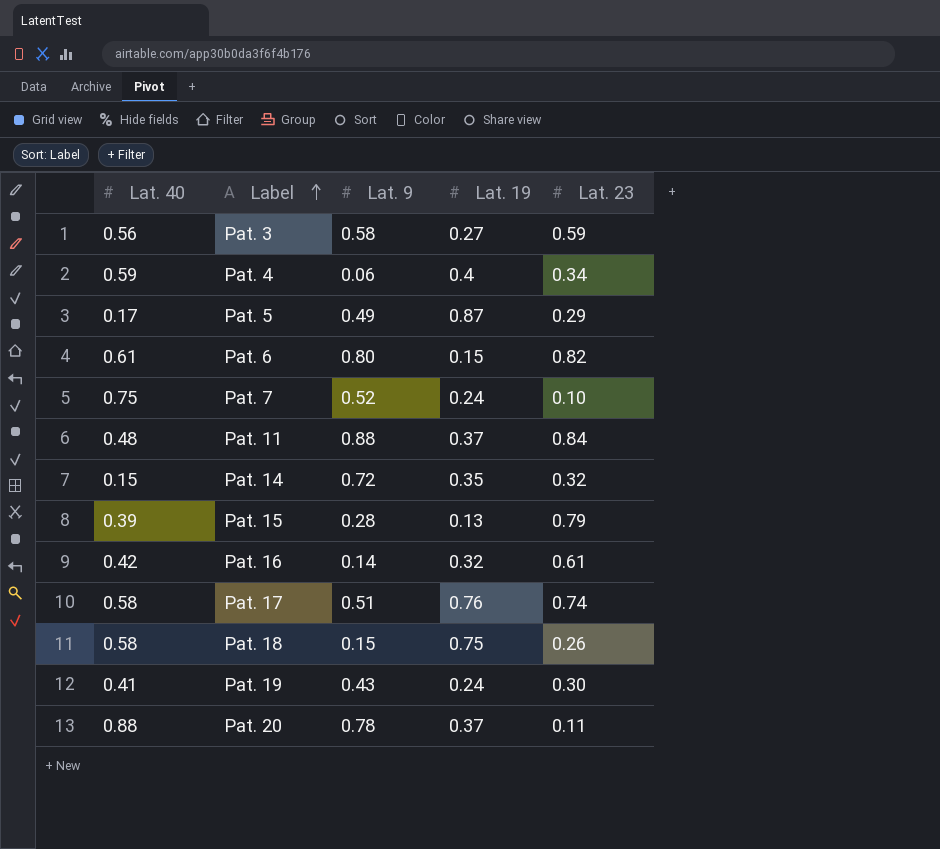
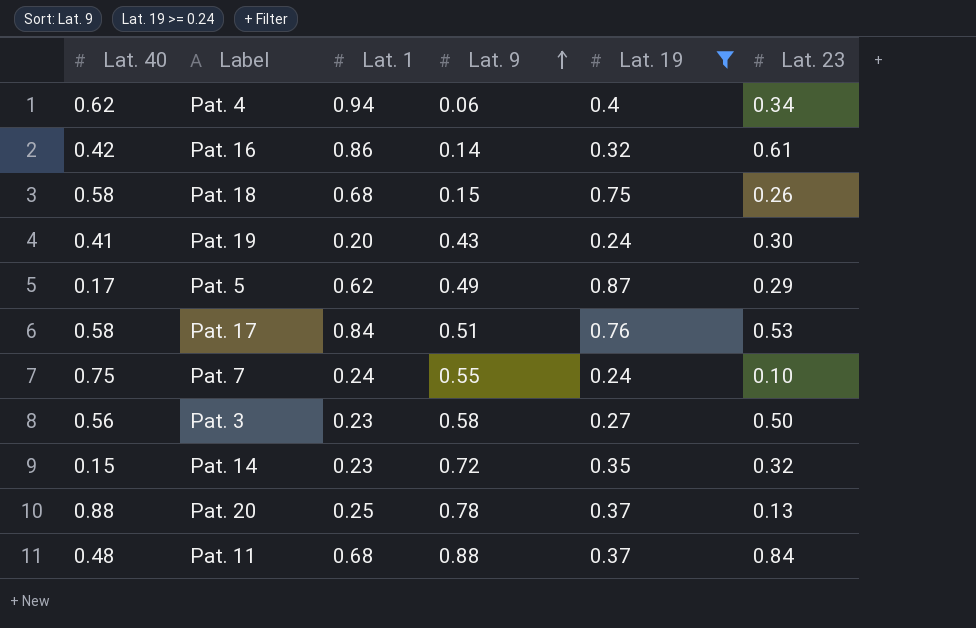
filter: none -> Lat. 19 >= 0.24
row order: Label ascending -> Lat. 9 ascending
column Lat. 1 | position: none -> 3
Pat. 4 | Lat. 40: 0.59 -> 0.62
Pat. 17 | Lat. 23: 0.74 -> 0.53
Pat. 7 | Lat. 9: 0.52 -> 0.55
Pat. 3 | Lat. 23: 0.59 -> 0.50
Pat. 20 | Lat. 23: 0.11 -> 0.13

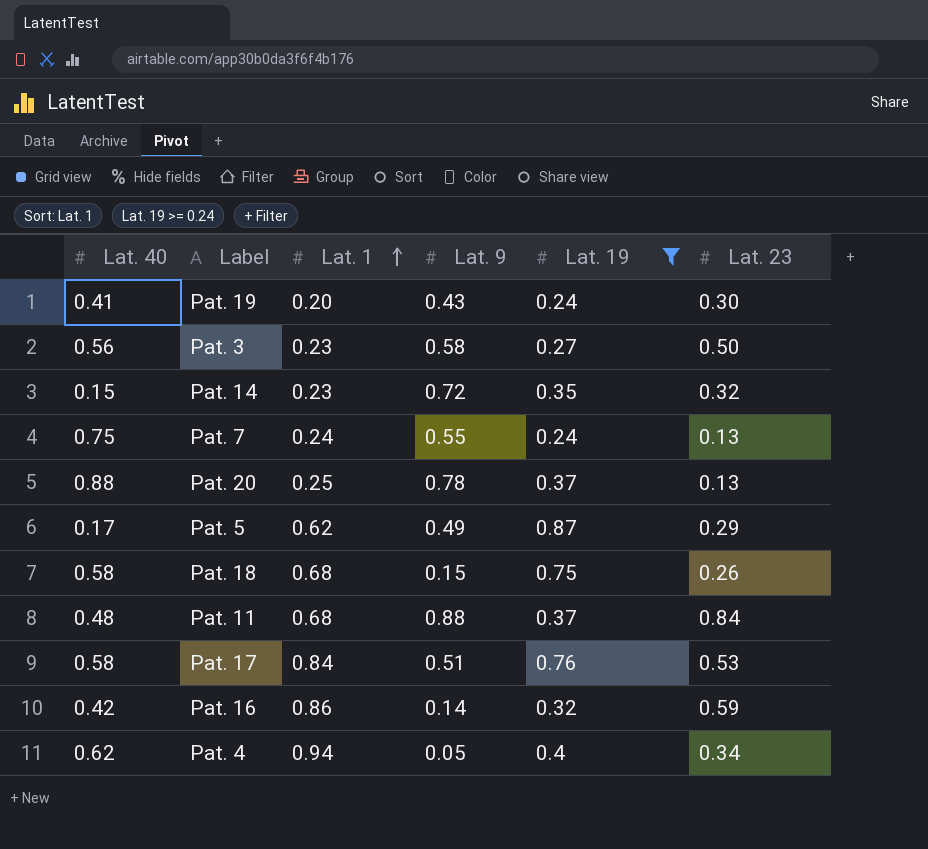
row order: Lat. 9 ascending -> Lat. 1 ascending
Pat. 7 | Lat. 23: 0.10 -> 0.13
Pat. 16 | Lat. 23: 0.61 -> 0.59
Pat. 4 | Lat. 9: 0.06 -> 0.05

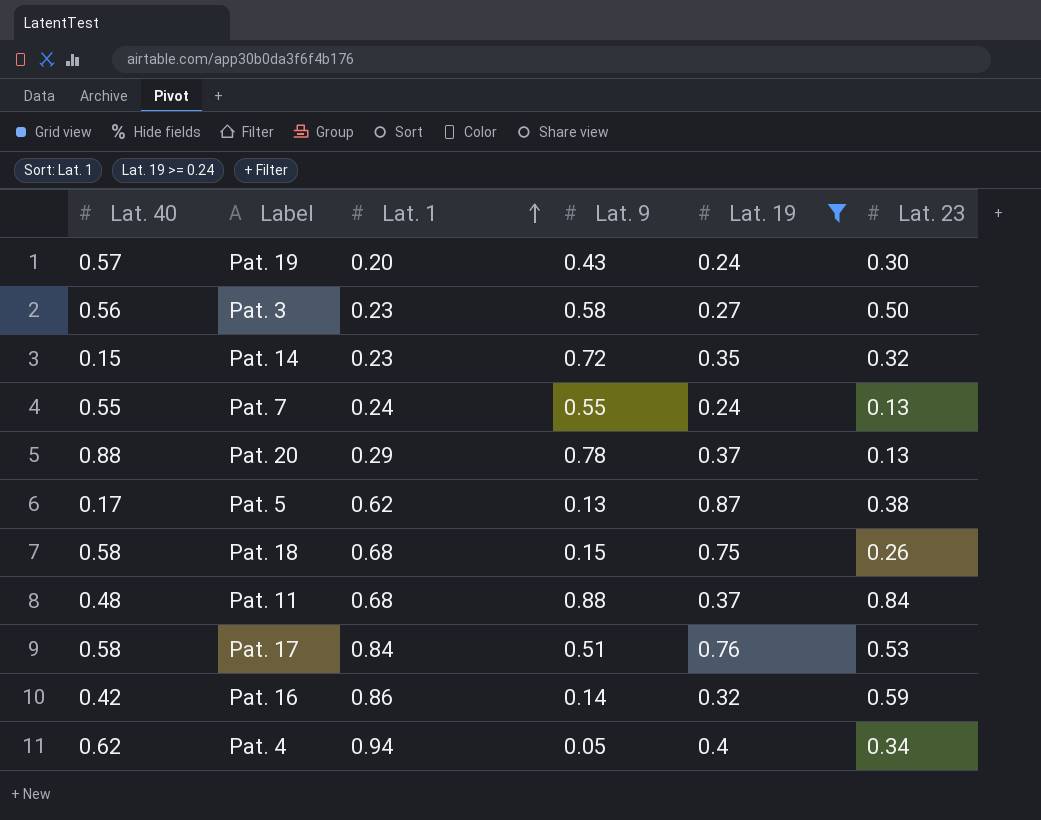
Pat. 19 | Lat. 40: 0.41 -> 0.57
Pat. 7 | Lat. 40: 0.75 -> 0.55
Pat. 20 | Lat. 1: 0.25 -> 0.29
Pat. 5 | Lat. 9: 0.49 -> 0.13
Pat. 5 | Lat. 23: 0.29 -> 0.38

